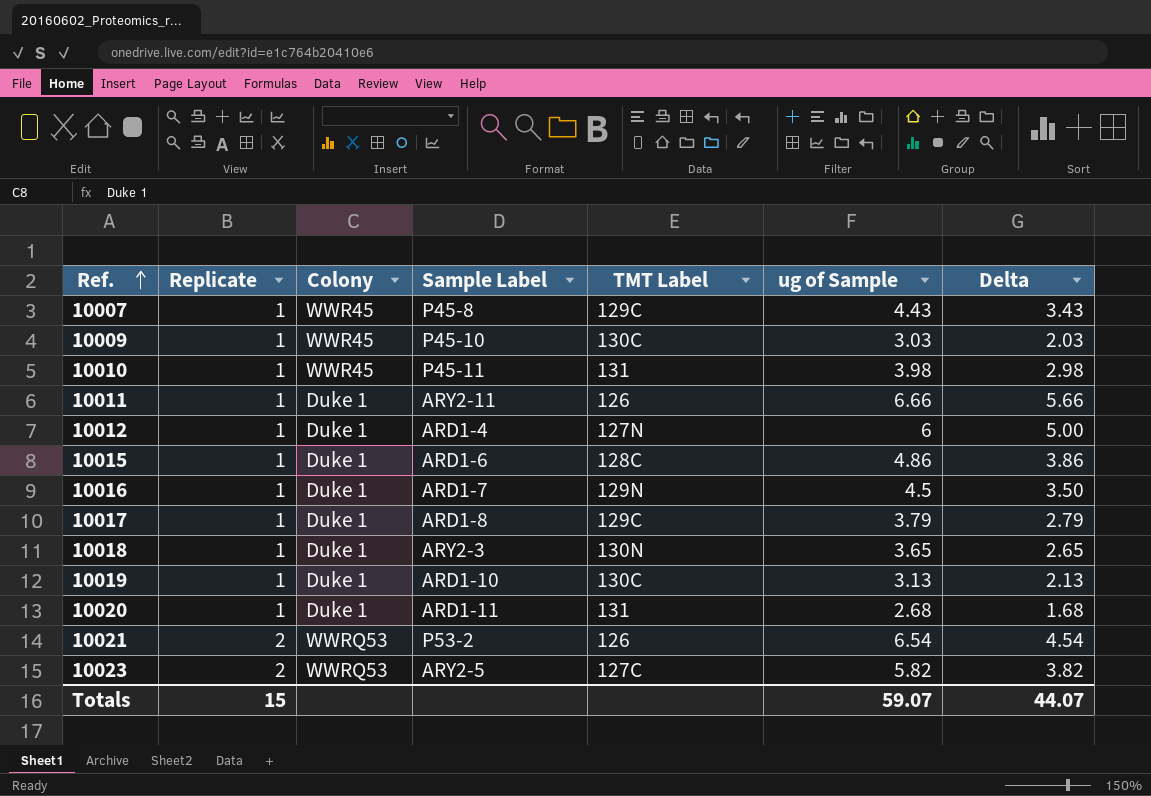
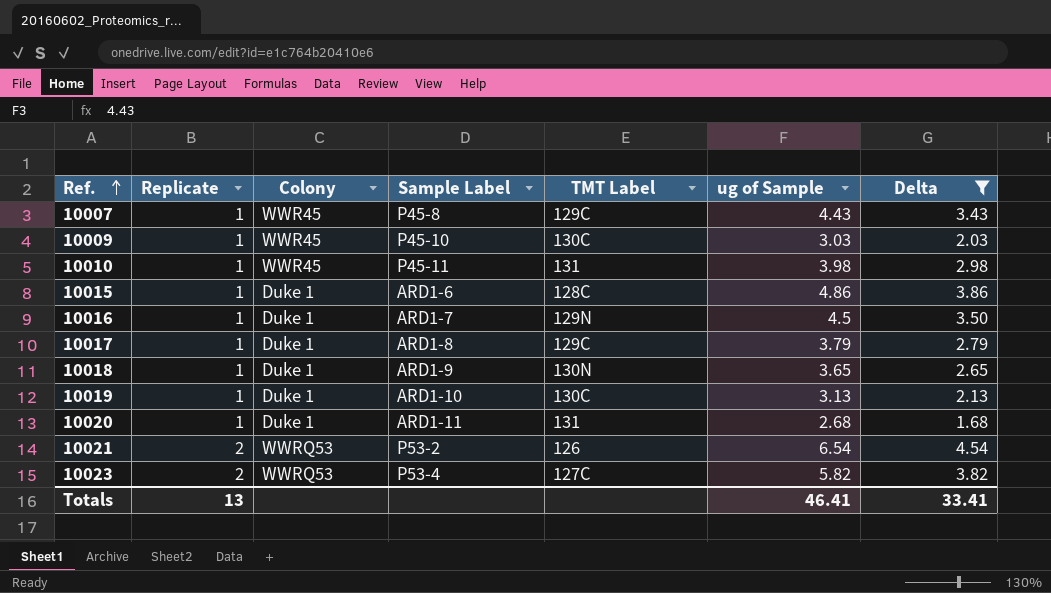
filter: none -> Delta <= 4.54
10018 | Sample Label: ARY2-3 -> ARD1-9
10023 | Sample Label: ARY2-5 -> P53-4
Totals | Replicate: 15 -> 13
Totals | ug of Sample: 59.07 -> 46.41
Totals | Delta: 44.07 -> 33.41

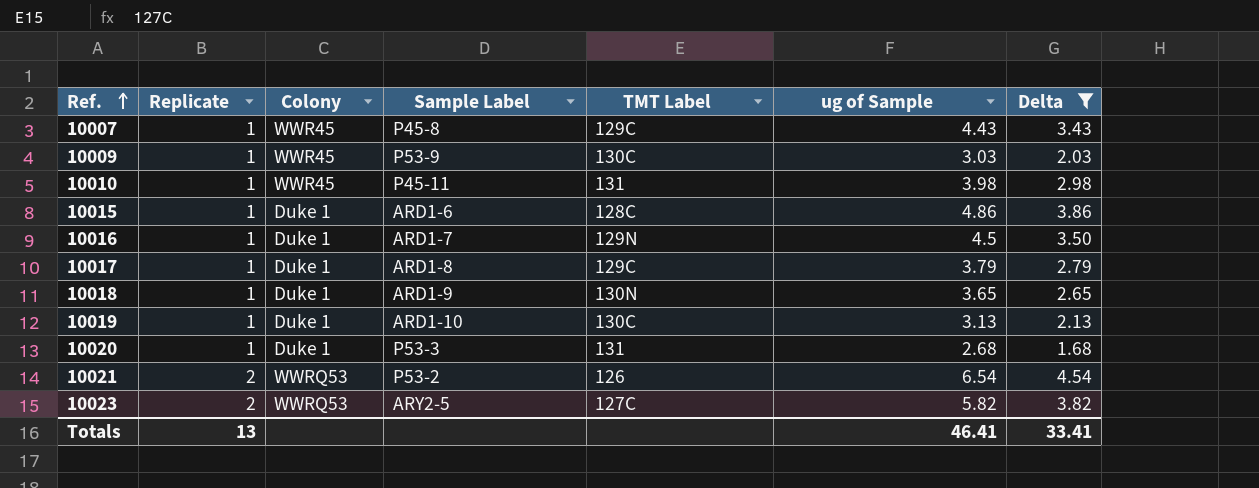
10009 | Sample Label: P45-10 -> P53-9
10020 | Sample Label: ARD1-11 -> P53-3
10023 | Sample Label: P53-4 -> ARY2-5

